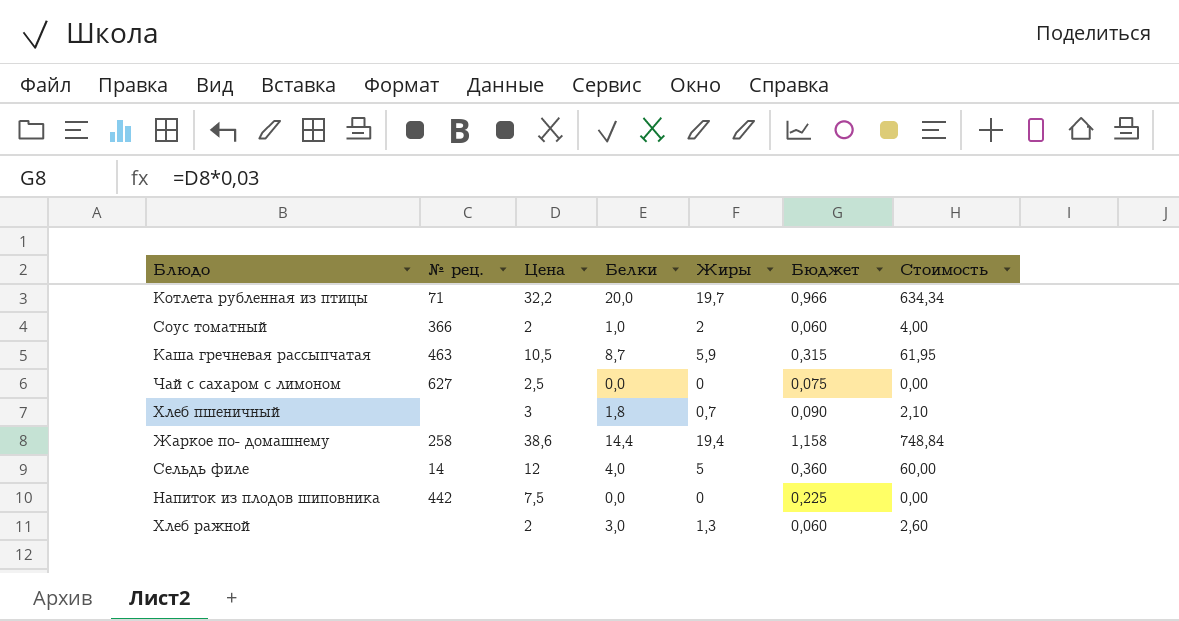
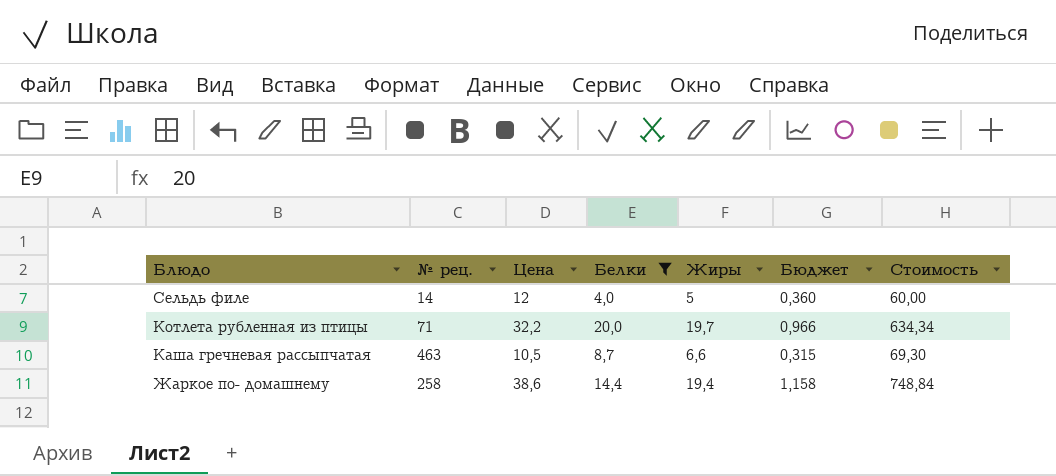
filter: none -> Белки >= 4,0
row order: none -> Блюдо descending
Каша гречневая рассыпчатая | Жиры: 5,9 -> 6,6
Каша гречневая рассыпчатая | Стоимость: 61,95 -> 69,30

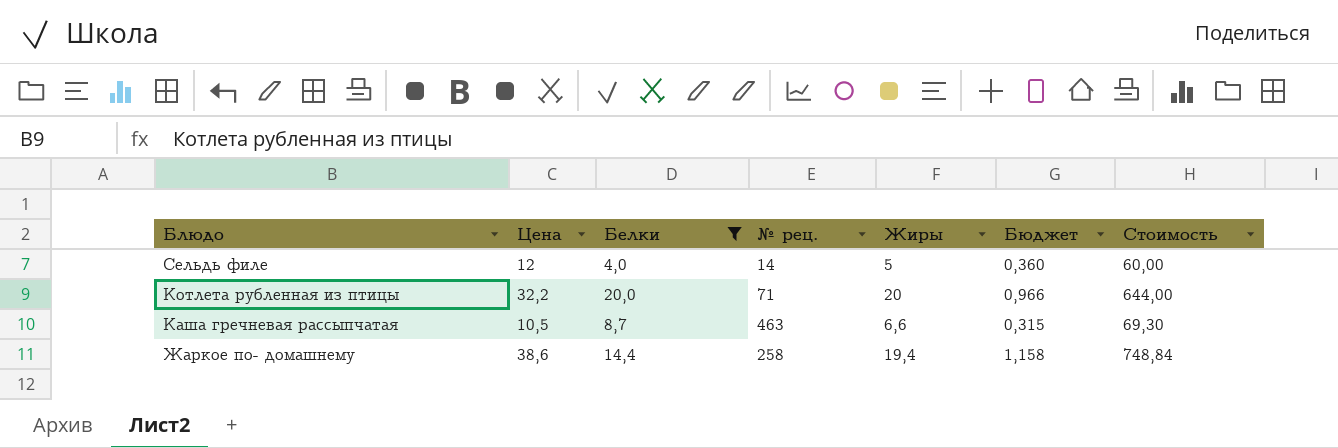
column № рец. | position: 2 -> 4
Котлета рубленная из птицы | Жиры: 19,7 -> 20
Котлета рубленная из птицы | Стоимость: 634,34 -> 644,00

